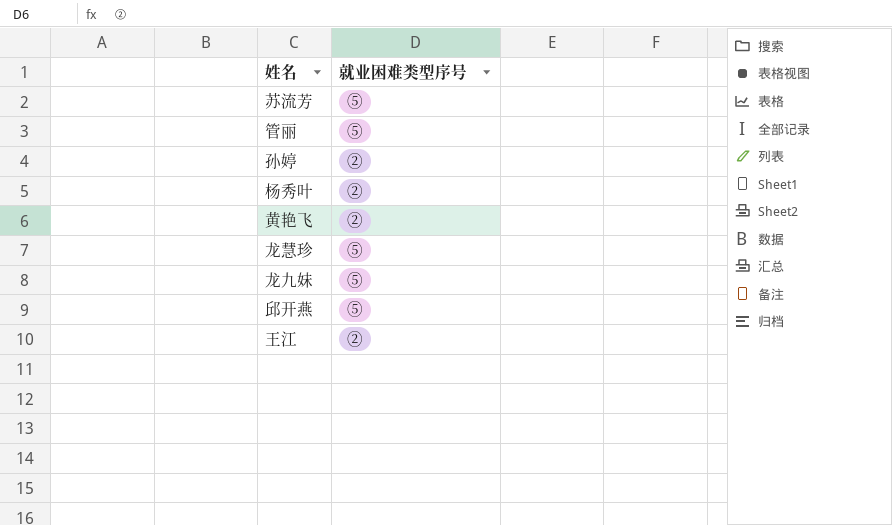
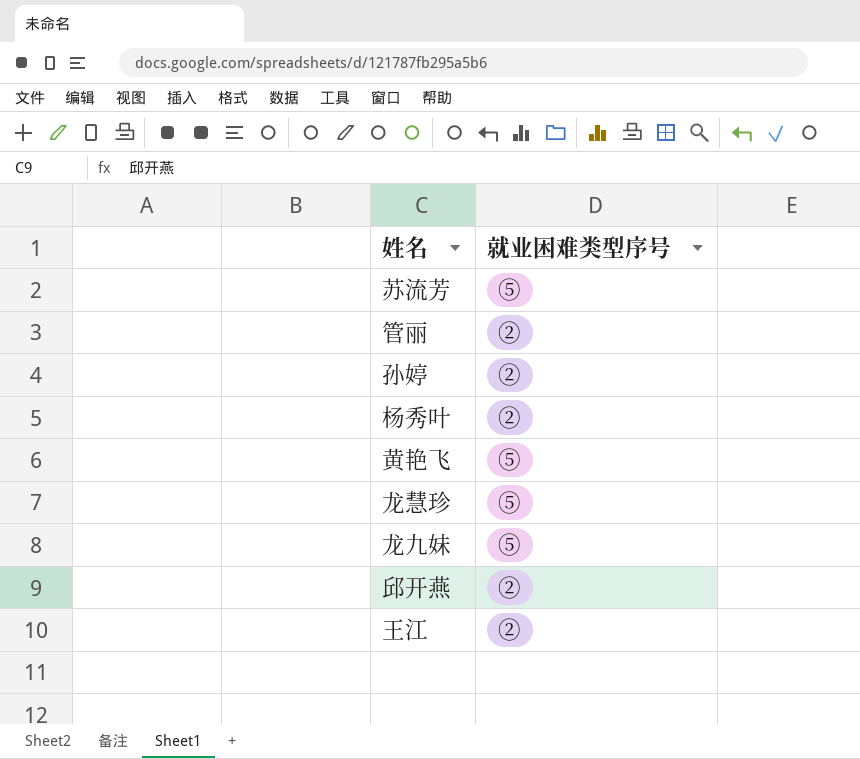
管丽 | 就业困难类型序号: ⑤ -> ②
黄艳飞 | 就业困难类型序号: ② -> ⑤
邱开燕 | 就业困难类型序号: ⑤ -> ②

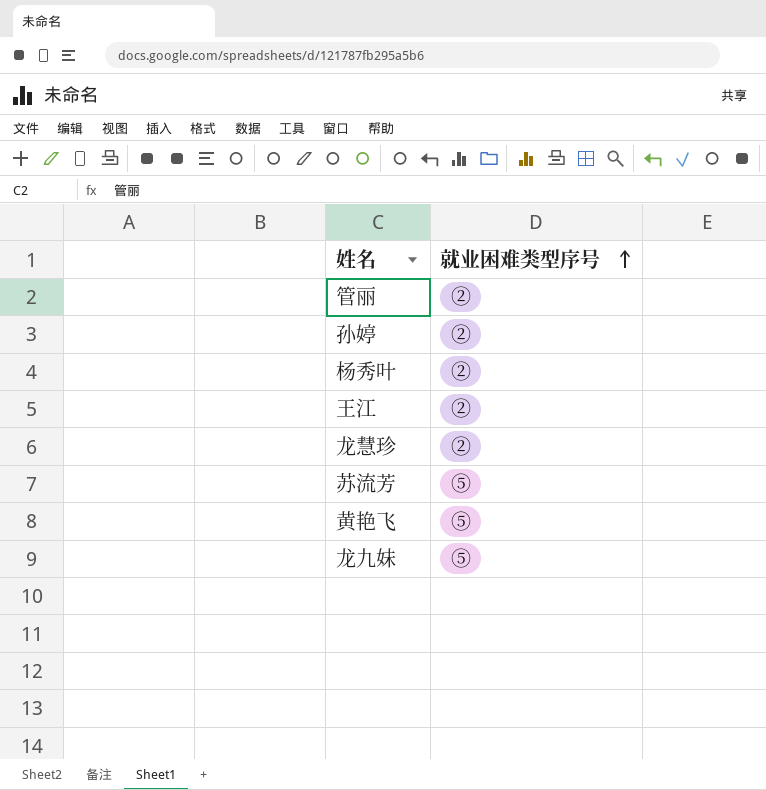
row order: none -> 就业困难类型序号 ascending
row 邱开燕: ② -> none
龙慧珍 | 就业困难类型序号: ⑤ -> ②

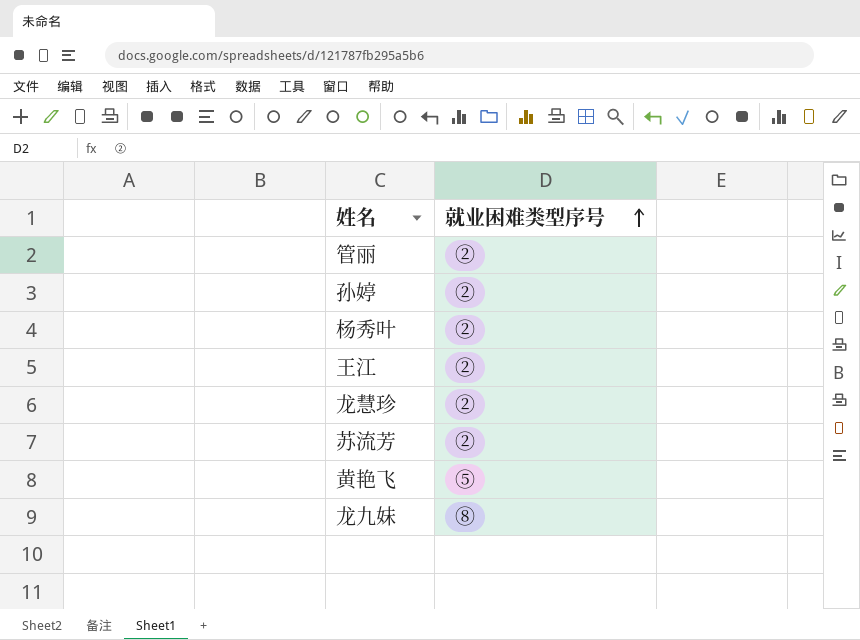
苏流芳 | 就业困难类型序号: ⑤ -> ②
龙九妹 | 就业困难类型序号: ⑤ -> ⑧

